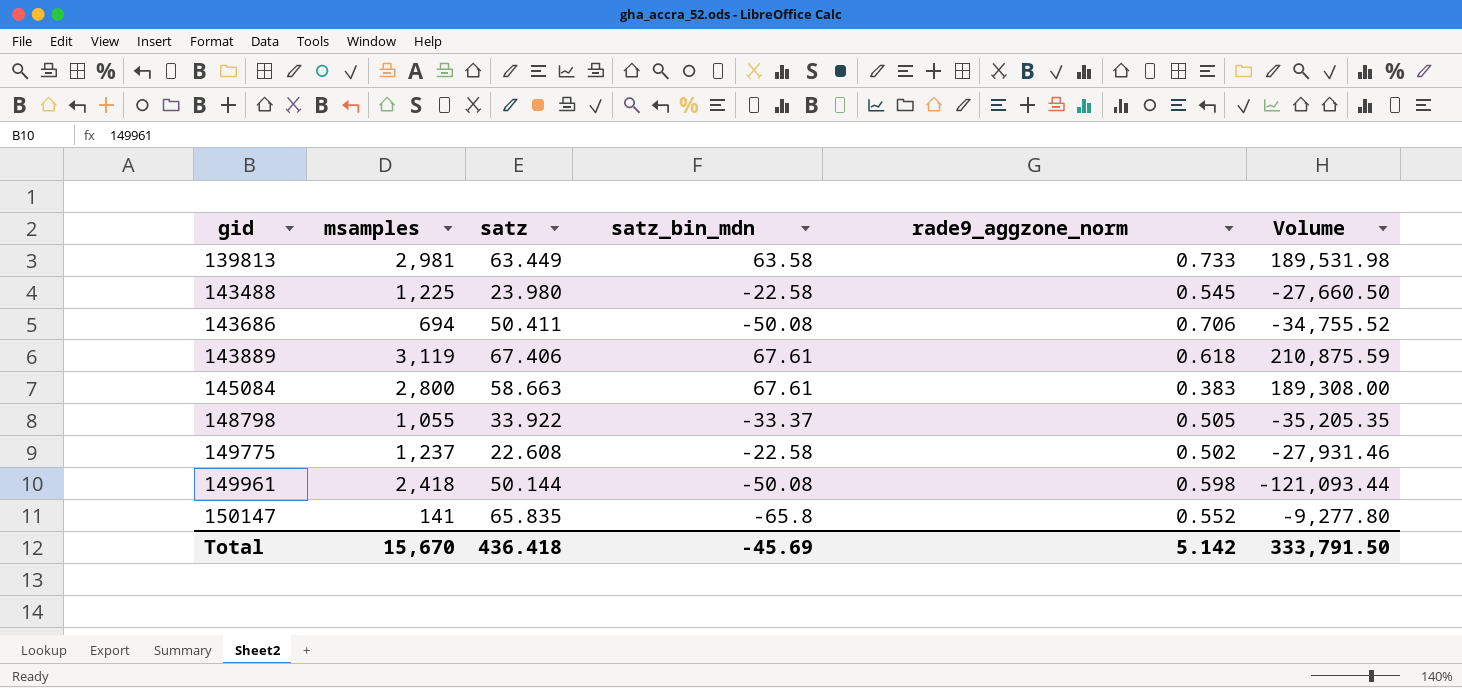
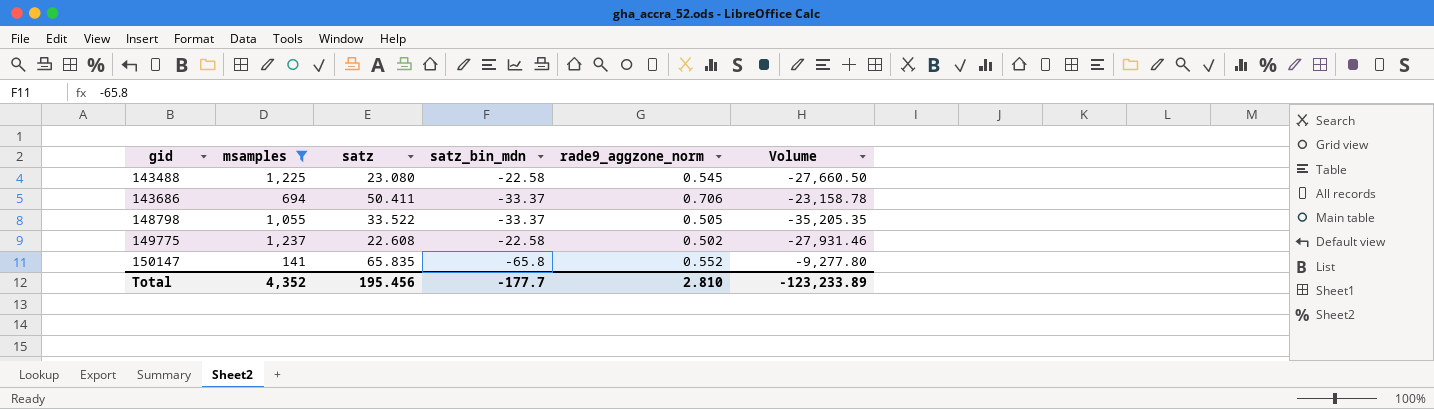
filter: none -> msamples <= 1,237
143488 | satz: 23.980 -> 23.080
143686 | satz_bin_mdn: -50.08 -> -33.37
143686 | Volume: -34,755.52 -> -23,158.78
148798 | satz: 33.922 -> 33.522
Total | msamples: 15,670 -> 4,352
Total | satz: 436.418 -> 195.456
Total | satz_bin_mdn: -45.69 -> -177.7
Total | rade9_aggzone_norm: 5.142 -> 2.810
Total | Volume: 333,791.50 -> -123,233.89

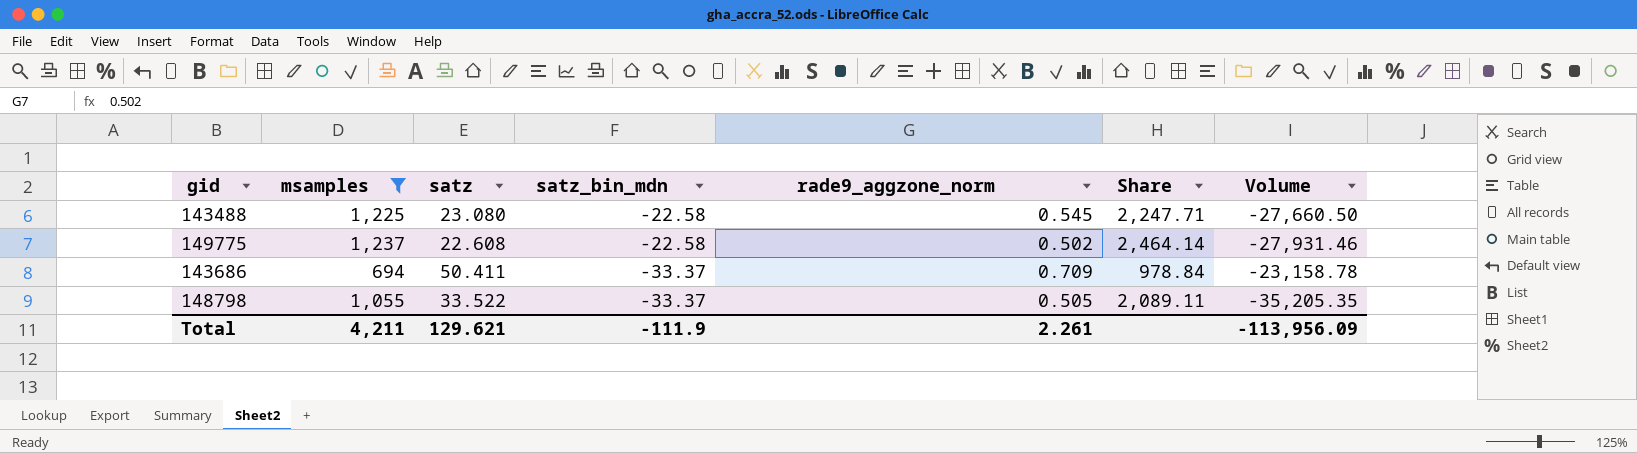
row order: gid ascending -> satz_bin_mdn descending
column Share | formula: none -> [msamples] / [rade9_aggzone_norm]
row 150147: 141 | 65.835 | -65.8 | 0.552 | -9,277.80 -> none
143686 | rade9_aggzone_norm: 0.706 -> 0.709
Total | msamples: 4,352 -> 4,211
Total | satz: 195.456 -> 129.621
Total | satz_bin_mdn: -177.7 -> -111.9
Total | rade9_aggzone_norm: 2.810 -> 2.261
Total | Volume: -123,233.89 -> -113,956.09

